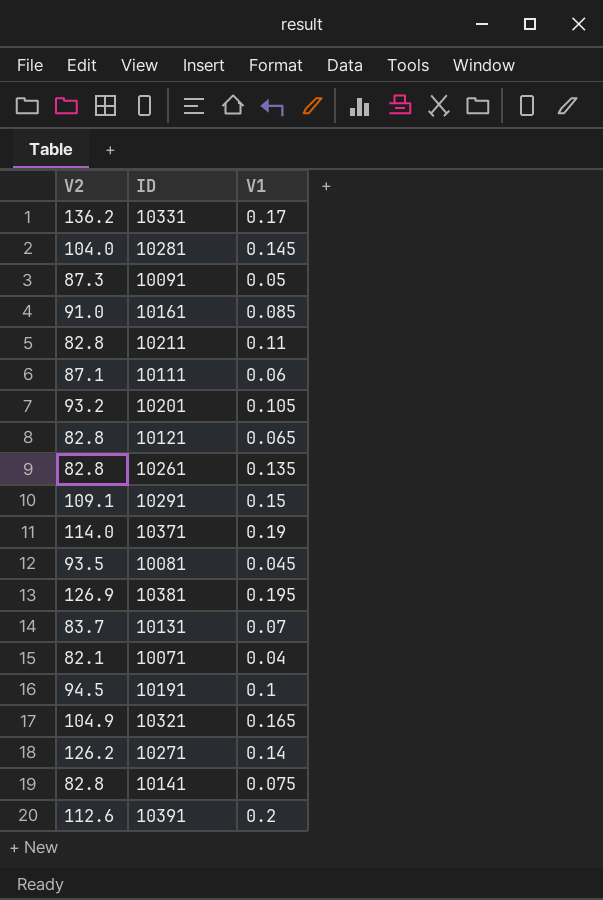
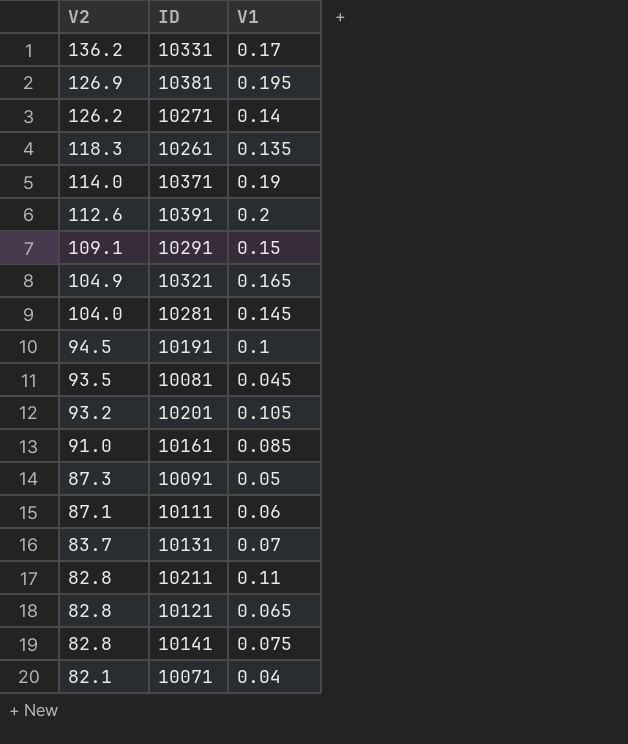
row order: none -> V2 descending
10261 | V2: 82.8 -> 118.3

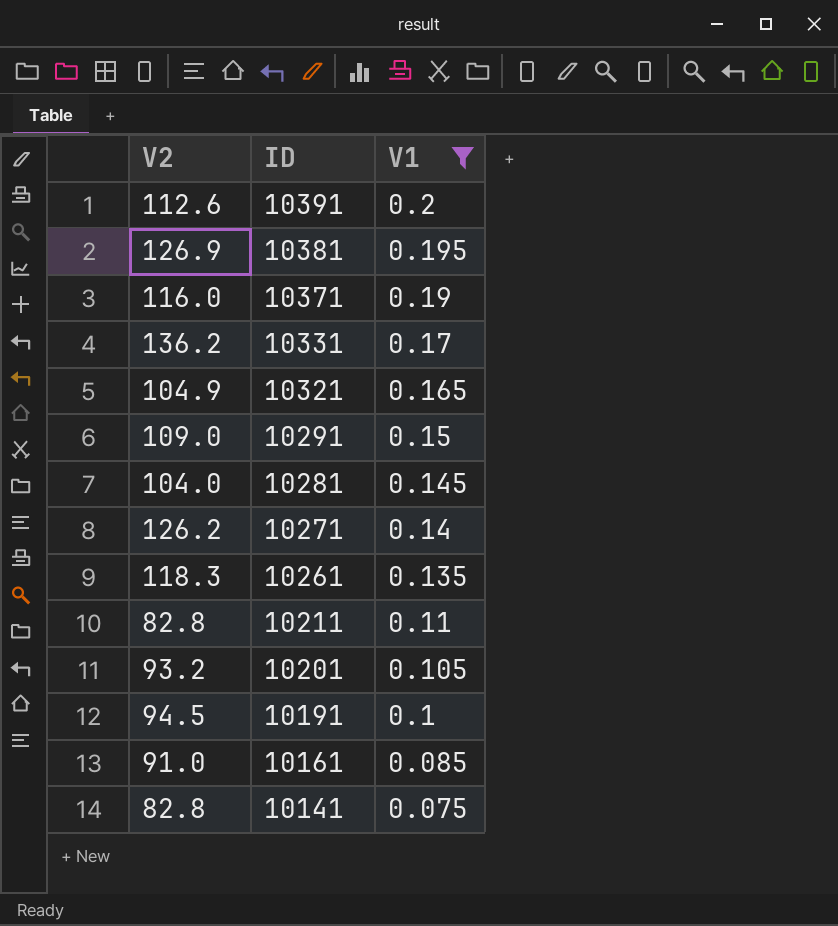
filter: none -> V1 >= 0.075
row order: V2 descending -> ID descending
10371 | V2: 114.0 -> 116.0
10291 | V2: 109.1 -> 109.0

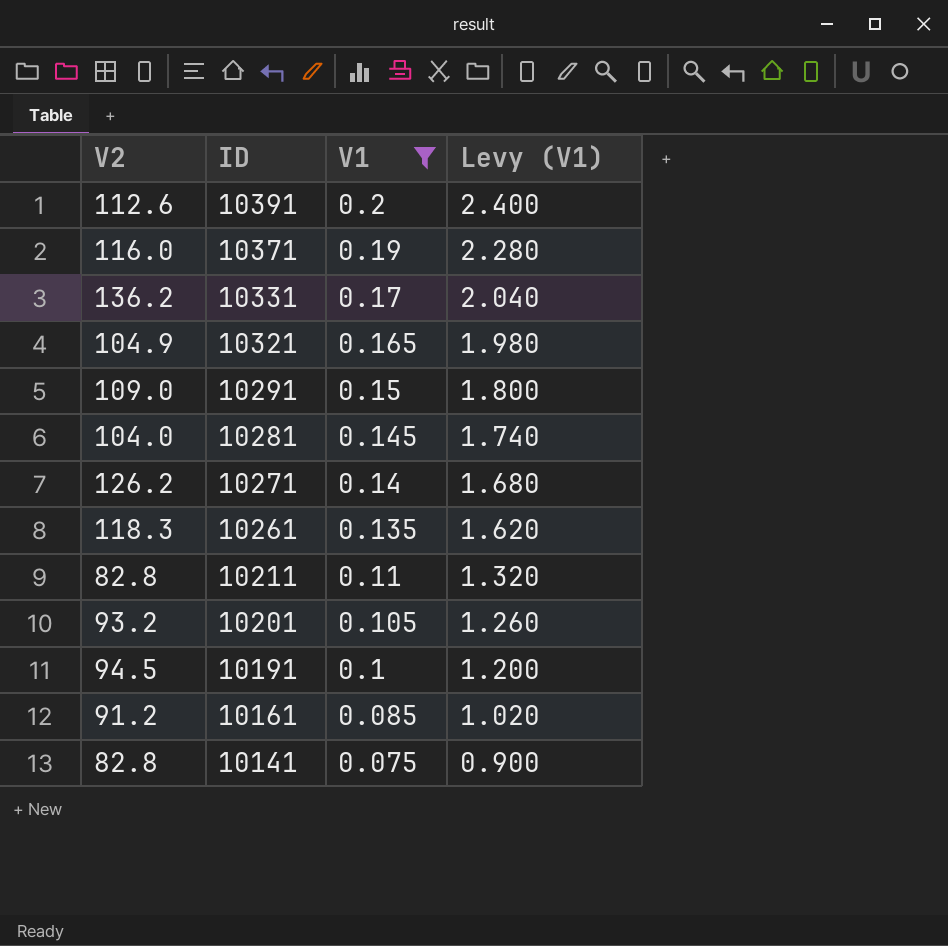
column Levy (V1) | formula: none -> [V1] * 12
row 10381: 126.9 | 0.195 -> none
10161 | V2: 91.0 -> 91.2

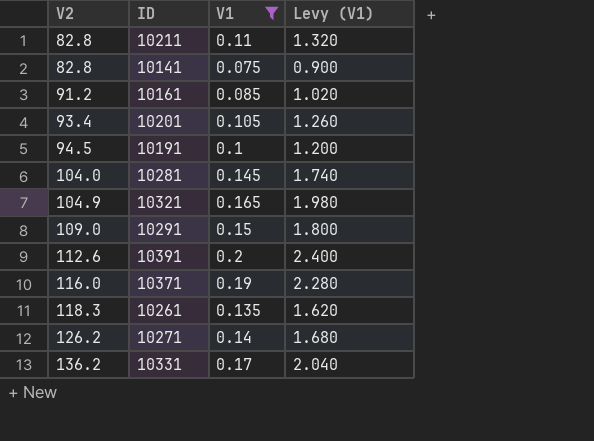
row order: ID descending -> V2 ascending
10201 | V2: 93.2 -> 93.4

